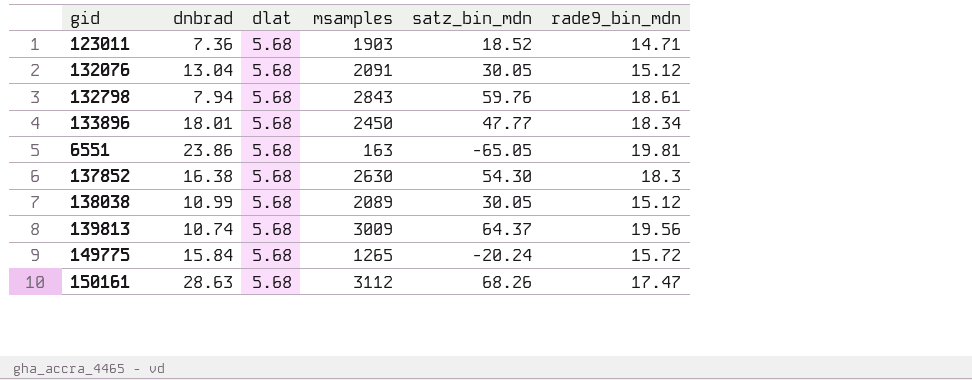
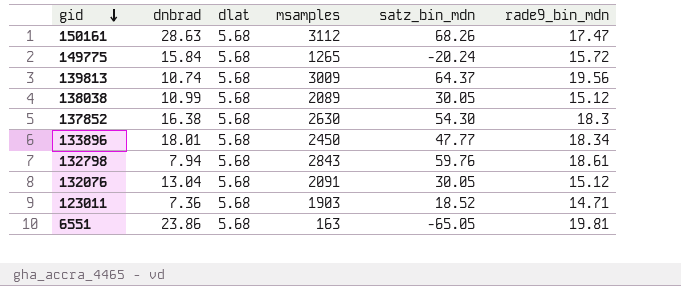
row order: none -> gid descending

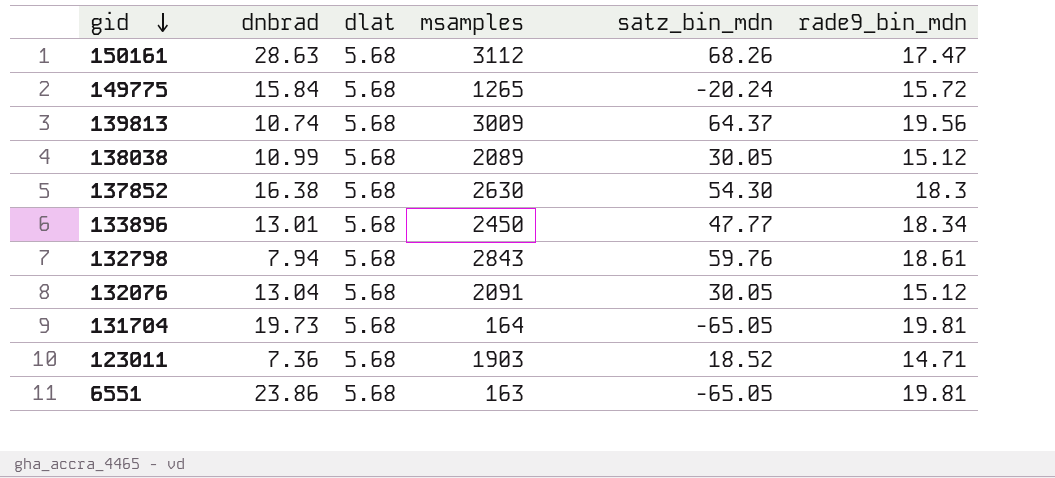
133896 | dnbrad: 18.01 -> 13.01
row 131704: none -> 19.73 | 5.68 | 164 | -65.05 | 19.81

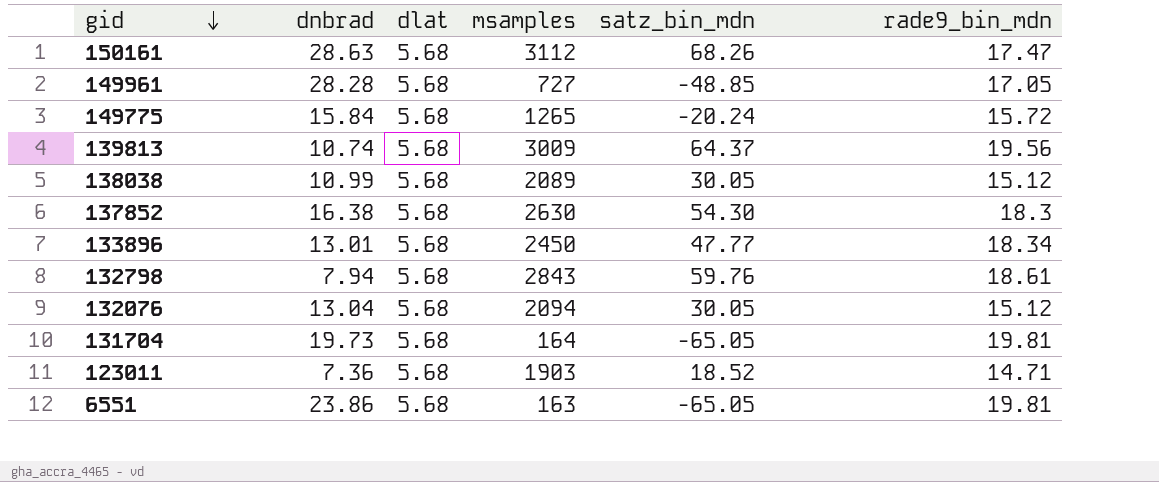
row 149961: none -> 28.28 | 5.68 | 727 | -48.85 | 17.05
132076 | msamples: 2091 -> 2094

